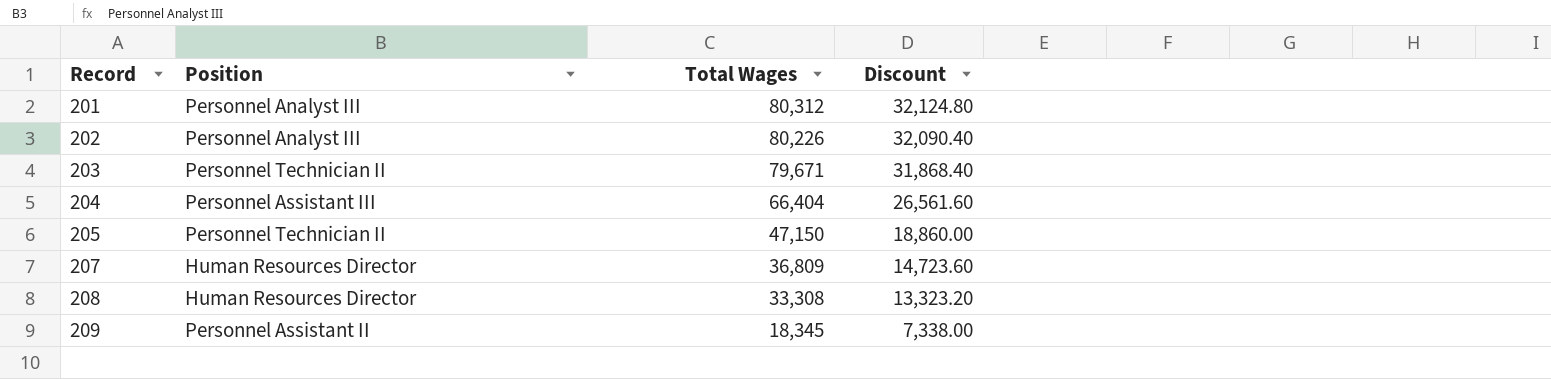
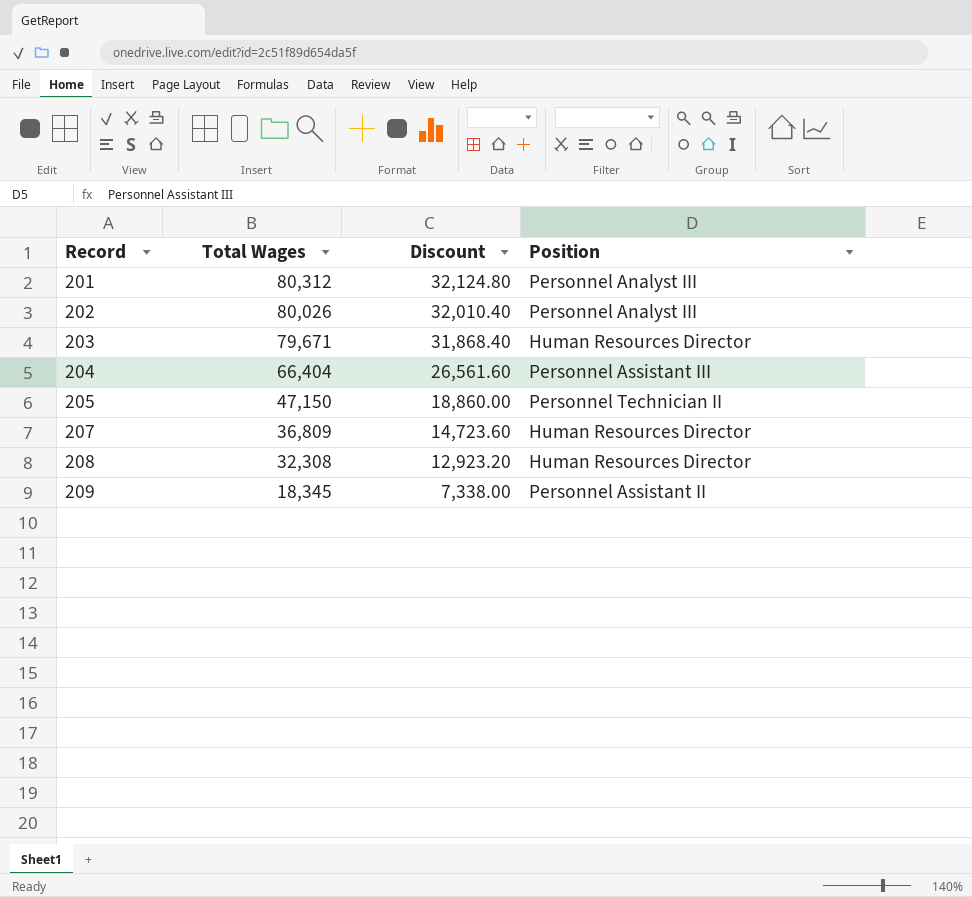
column Position | position: 2 -> 4
202 | Total Wages: 80,226 -> 80,026
202 | Discount: 32,090.40 -> 32,010.40
203 | Position: Personnel Technician II -> Human Resources Director
208 | Total Wages: 33,308 -> 32,308
208 | Discount: 13,323.20 -> 12,923.20

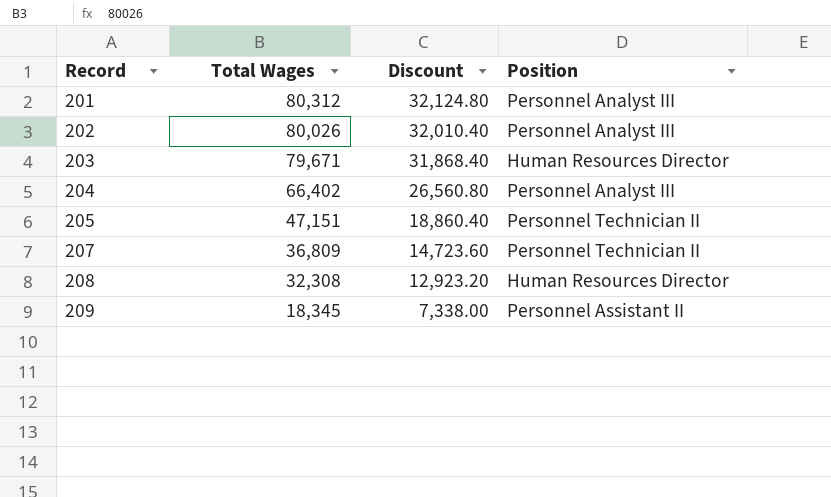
204 | Total Wages: 66,404 -> 66,402
204 | Discount: 26,561.60 -> 26,560.80
204 | Position: Personnel Assistant III -> Personnel Analyst III
205 | Total Wages: 47,150 -> 47,151
205 | Discount: 18,860.00 -> 18,860.40
207 | Position: Human Resources Director -> Personnel Technician II

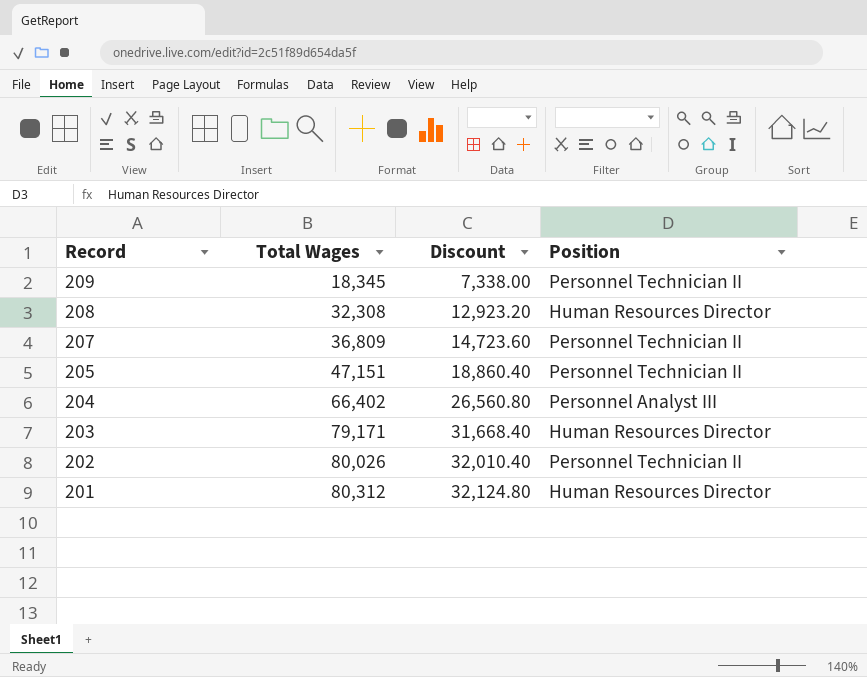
row order: Record ascending -> Record descending
209 | Position: Personnel Assistant II -> Personnel Technician II
203 | Total Wages: 79,671 -> 79,171
203 | Discount: 31,868.40 -> 31,668.40
202 | Position: Personnel Analyst III -> Personnel Technician II
201 | Position: Personnel Analyst III -> Human Resources Director

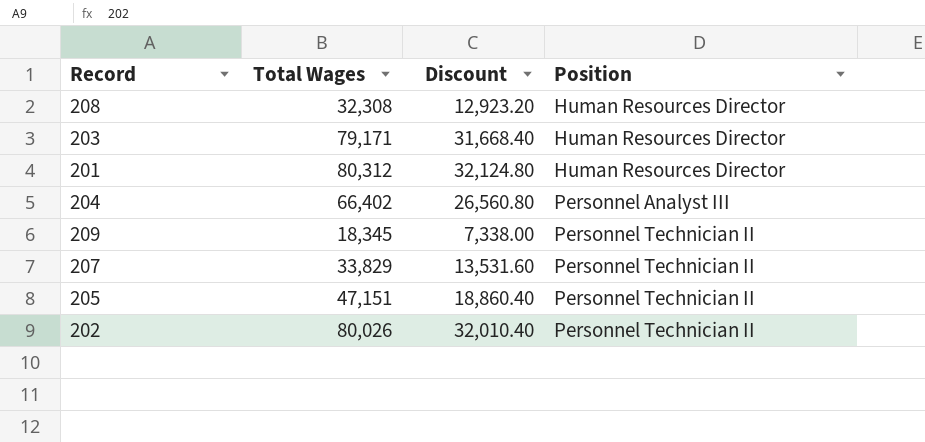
row order: Record descending -> Position ascending
207 | Total Wages: 36,809 -> 33,829
207 | Discount: 14,723.60 -> 13,531.60

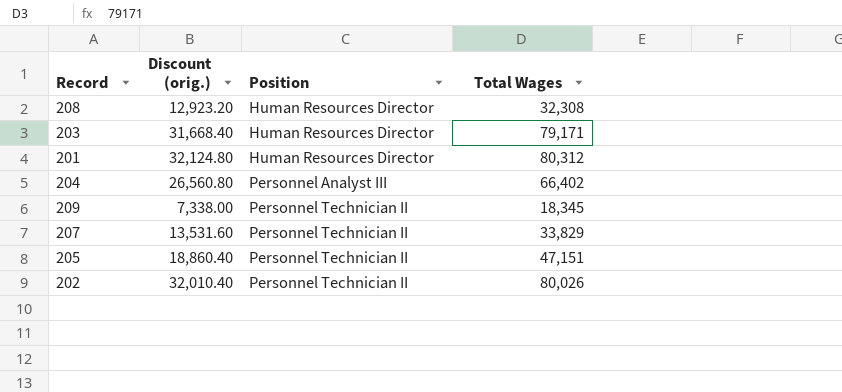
column name: Discount -> Discount (orig.)
column Total Wages | position: 2 -> 4

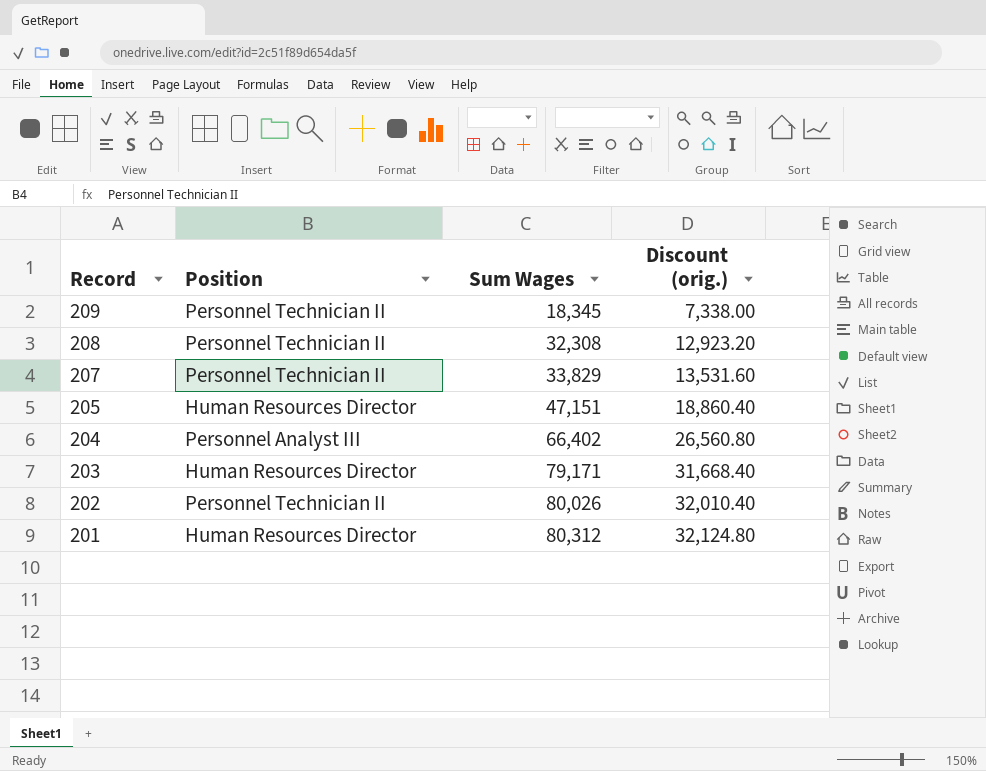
row order: Position ascending -> Record descending
column name: Total Wages -> Sum Wages
column Discount (orig.) | position: 2 -> 4
208 | Position: Human Resources Director -> Personnel Technician II
205 | Position: Personnel Technician II -> Human Resources Director

